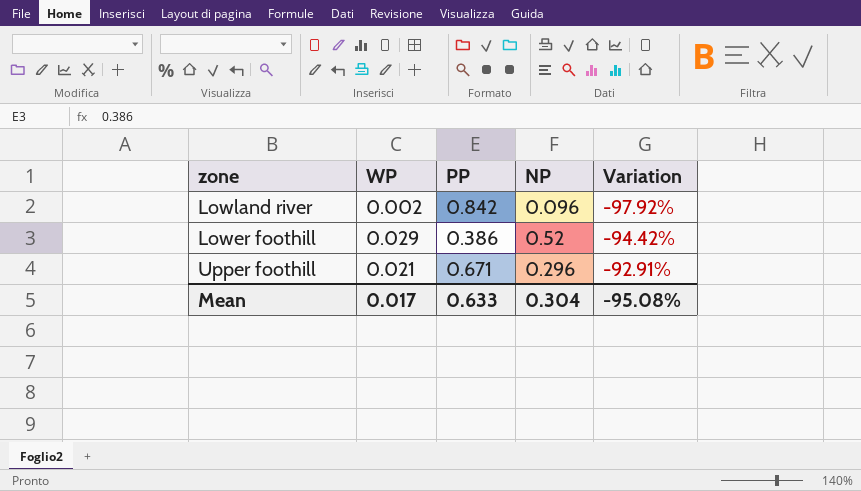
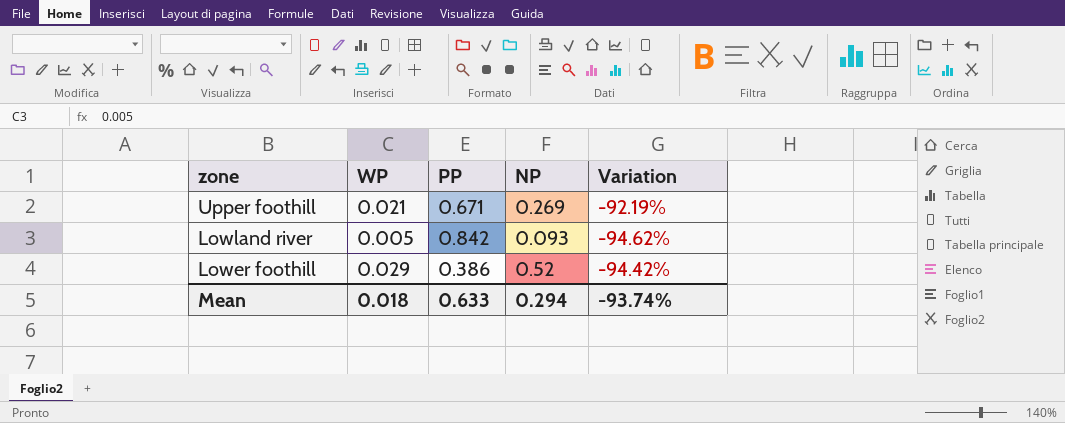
row order: Variation ascending -> zone descending
Upper foothill | NP: 0.296 -> 0.269
Upper foothill | Variation: -92.91% -> -92.19%
Lowland river | WP: 0.002 -> 0.005
Lowland river | NP: 0.096 -> 0.093
Lowland river | Variation: -97.92% -> -94.62%
Mean | WP: 0.017 -> 0.018
Mean | NP: 0.304 -> 0.294
Mean | Variation: -95.08% -> -93.74%

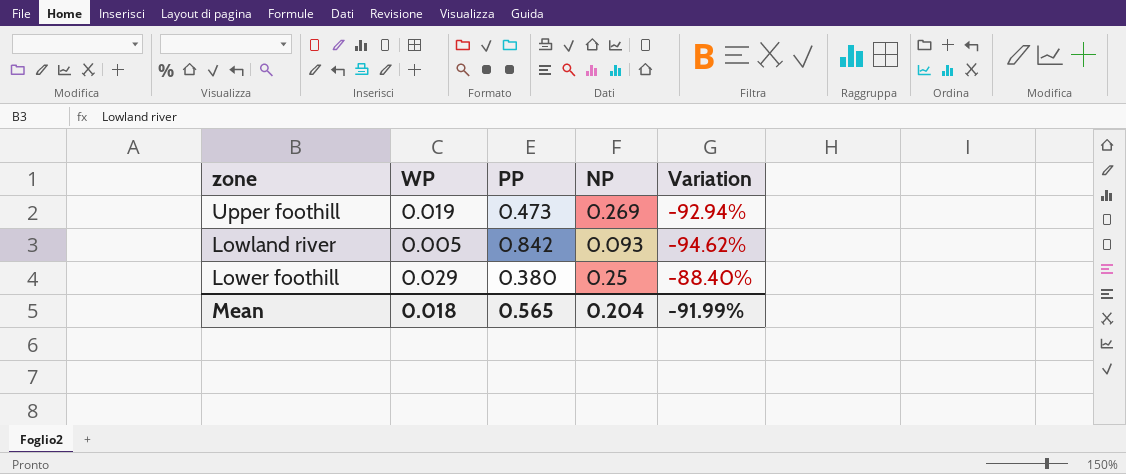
Upper foothill | WP: 0.021 -> 0.019
Upper foothill | PP: 0.671 -> 0.473
Upper foothill | Variation: -92.19% -> -92.94%
Lower foothill | PP: 0.386 -> 0.380
Lower foothill | NP: 0.52 -> 0.25
Lower foothill | Variation: -94.42% -> -88.40%
Mean | PP: 0.633 -> 0.565
Mean | NP: 0.294 -> 0.204
Mean | Variation: -93.74% -> -91.99%

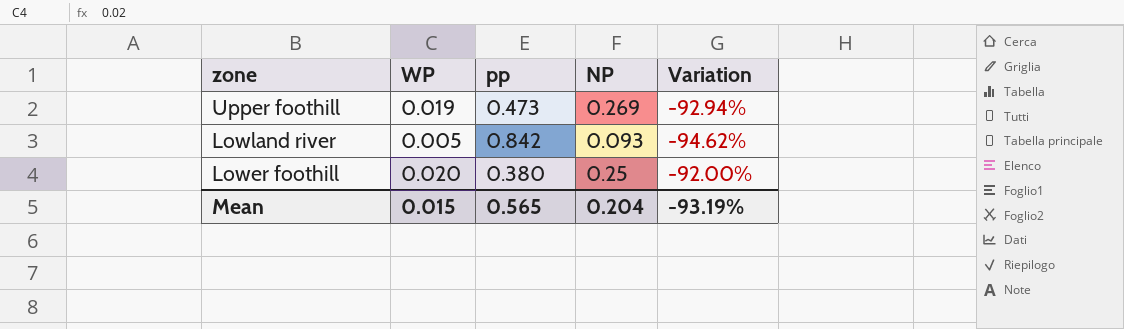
column name: PP -> pp
Lower foothill | WP: 0.029 -> 0.020
Lower foothill | Variation: -88.40% -> -92.00%
Mean | WP: 0.018 -> 0.015
Mean | Variation: -91.99% -> -93.19%

